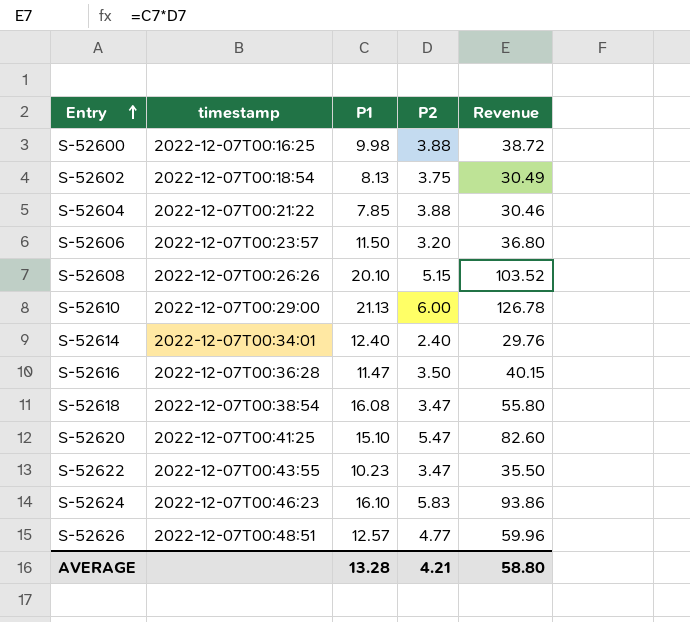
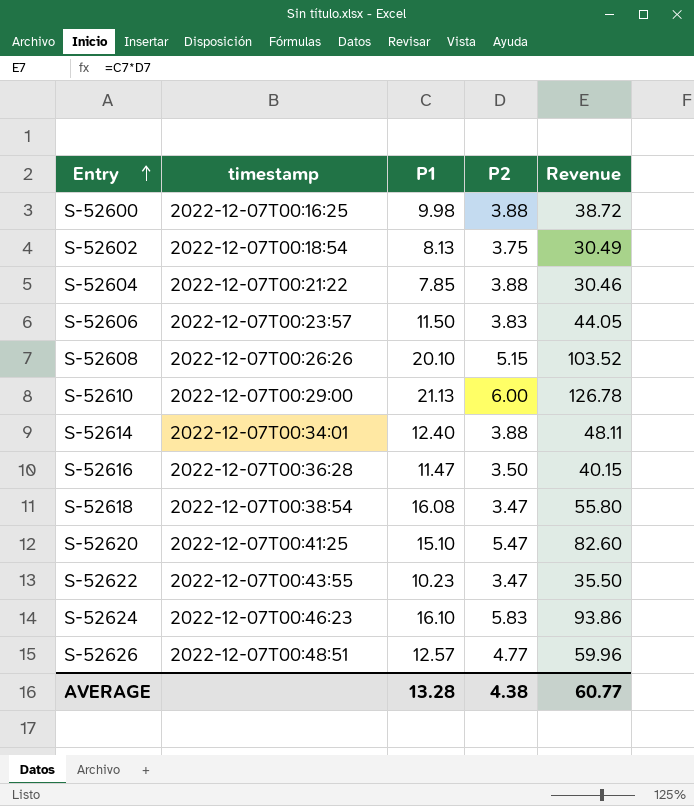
S-52606 | P2: 3.20 -> 3.83
S-52606 | Revenue: 36.80 -> 44.05
S-52614 | P2: 2.40 -> 3.88
S-52614 | Revenue: 29.76 -> 48.11
AVERAGE | P2: 4.21 -> 4.38
AVERAGE | Revenue: 58.80 -> 60.77

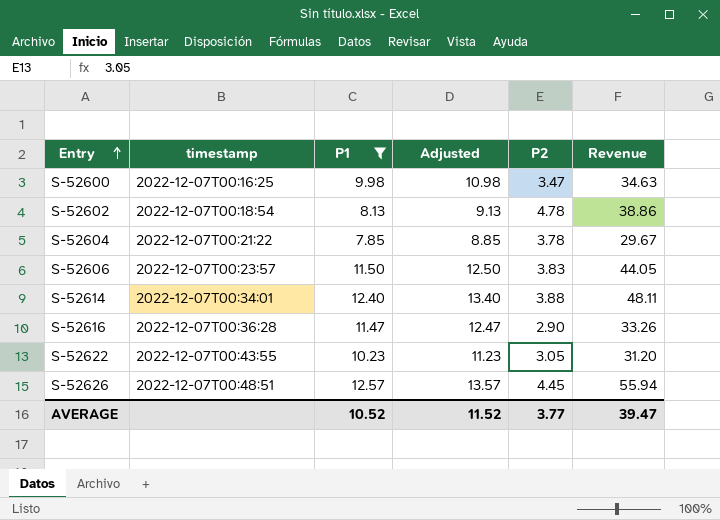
filter: none -> P1 <= 12.57
column Adjusted | formula: none -> [P1] + 1
S-52600 | P2: 3.88 -> 3.47
S-52600 | Revenue: 38.72 -> 34.63
S-52602 | P2: 3.75 -> 4.78
S-52602 | Revenue: 30.49 -> 38.86
S-52604 | P2: 3.88 -> 3.78
S-52604 | Revenue: 30.46 -> 29.67
S-52616 | P2: 3.50 -> 2.90
S-52616 | Revenue: 40.15 -> 33.26
S-52622 | P2: 3.47 -> 3.05
S-52622 | Revenue: 35.50 -> 31.20
S-52626 | P2: 4.77 -> 4.45
S-52626 | Revenue: 59.96 -> 55.94
AVERAGE | P1: 13.28 -> 10.52
AVERAGE | P2: 4.38 -> 3.77
AVERAGE | Revenue: 60.77 -> 39.47

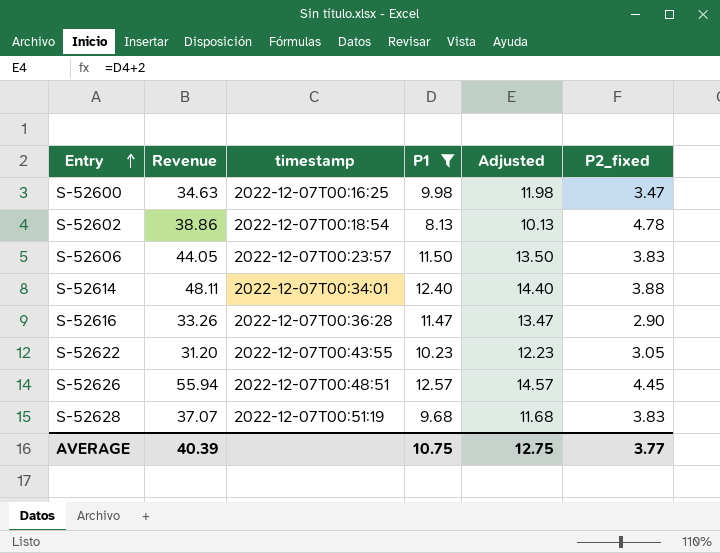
column Revenue | position: 6 -> 2
column Adjusted | formula: [P1] + 1 -> [P1] + 2
column name: P2 -> P2_fixed
row S-52604: 2022-12-07T00:21:22 | 7.85 | 8.85 | 3.78 | 29.67 -> none
row S-52628: none -> 37.07 | 2022-12-07T00:51:19 | 9.68 | 11.68 | 3.83
AVERAGE | Revenue: 39.47 -> 40.39
AVERAGE | P1: 10.52 -> 10.75
AVERAGE | Adjusted: 11.52 -> 12.75

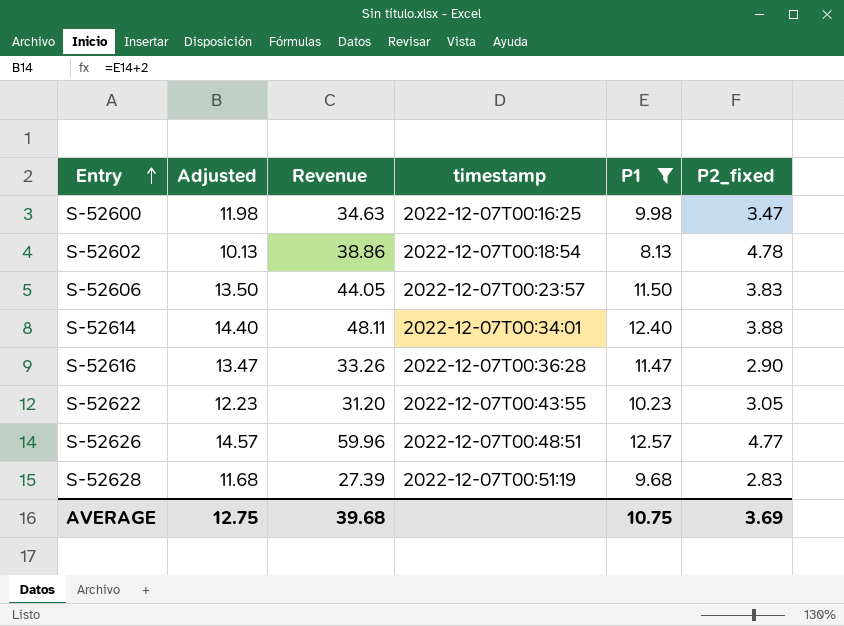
column Adjusted | position: 5 -> 2
S-52626 | Revenue: 55.94 -> 59.96
S-52626 | P2_fixed: 4.45 -> 4.77
S-52628 | Revenue: 37.07 -> 27.39
S-52628 | P2_fixed: 3.83 -> 2.83
AVERAGE | Revenue: 40.39 -> 39.68
AVERAGE | P2_fixed: 3.77 -> 3.69

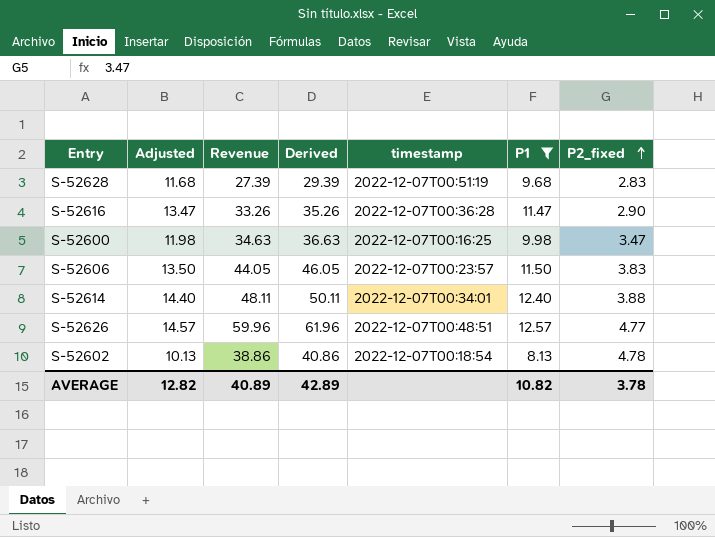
row order: Entry ascending -> P2_fixed ascending
column Derived | formula: none -> [Revenue] + 2
row S-52622: 12.23 | 31.20 | 2022-12-07T00:43:55 | 10.23 | 3.05 -> none
AVERAGE | Adjusted: 12.75 -> 12.82
AVERAGE | Revenue: 39.68 -> 40.89
AVERAGE | P1: 10.75 -> 10.82
AVERAGE | P2_fixed: 3.69 -> 3.78

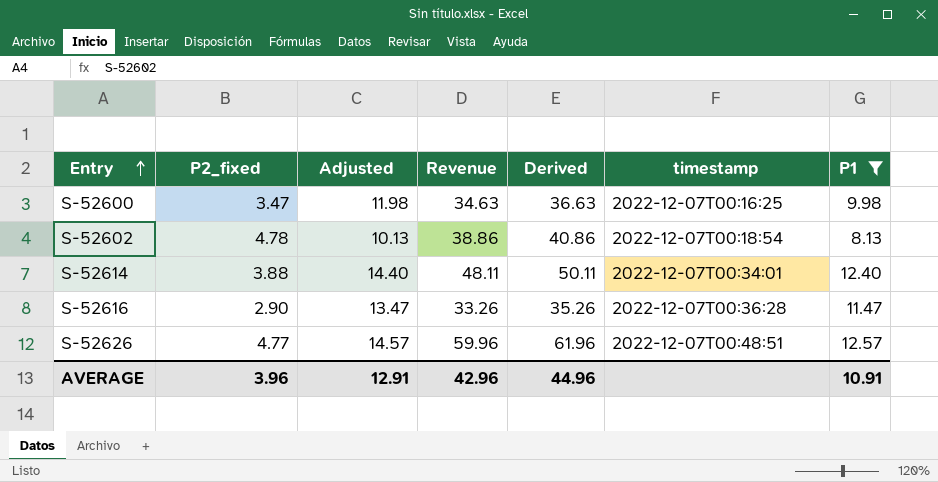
row order: P2_fixed ascending -> Entry ascending
column P2_fixed | position: 7 -> 2
row S-52628: 11.68 | 27.39 | 29.39 | 2022-12-07T00:51:19 | 9.68 | 2.83 -> none
row S-52606: 13.50 | 44.05 | 46.05 | 2022-12-07T00:23:57 | 11.50 | 3.83 -> none
AVERAGE | P2_fixed: 3.78 -> 3.96
AVERAGE | Adjusted: 12.82 -> 12.91
AVERAGE | Revenue: 40.89 -> 42.96
AVERAGE | Derived: 42.89 -> 44.96
AVERAGE | P1: 10.82 -> 10.91

